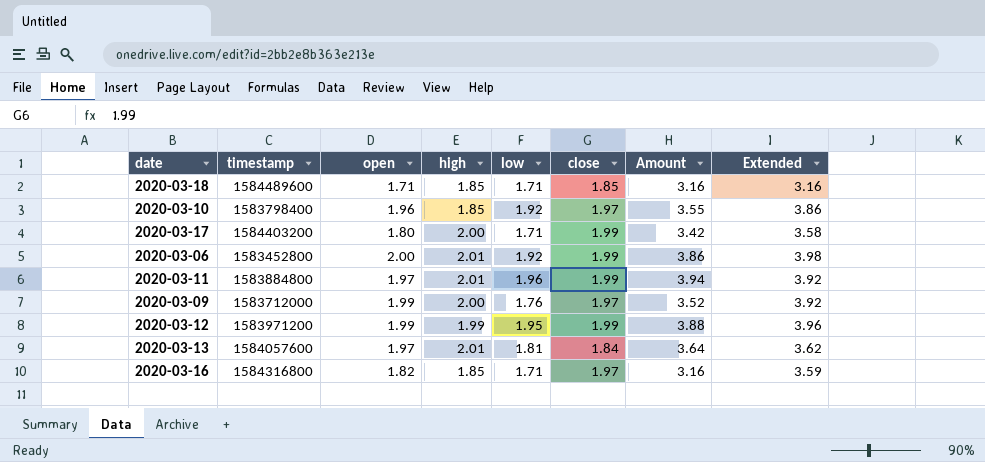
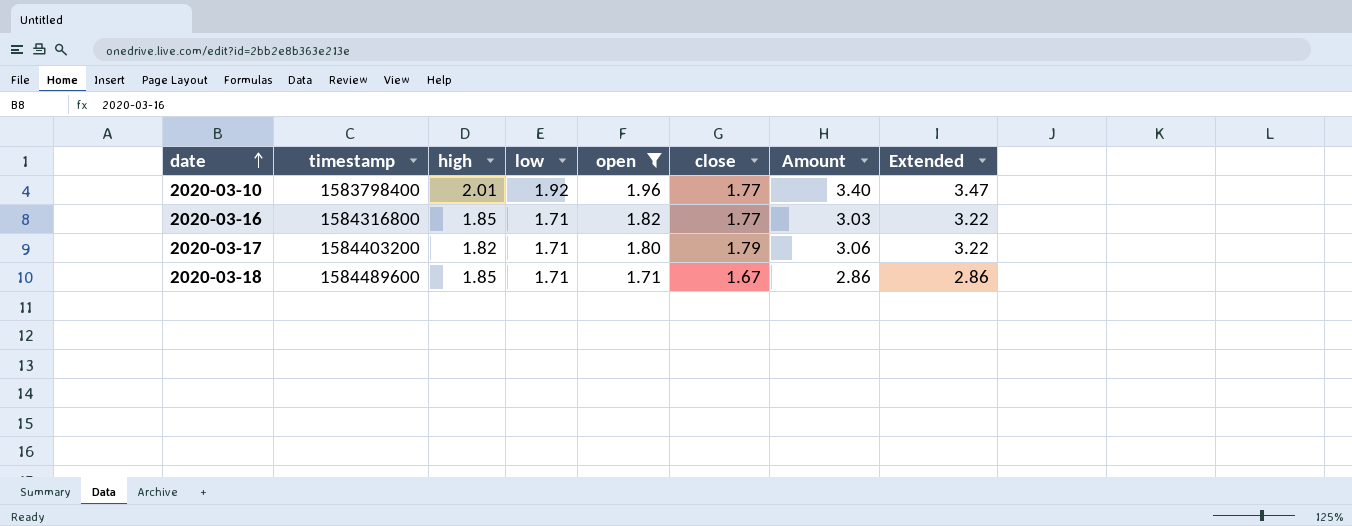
filter: none -> open <= 1.96
row order: none -> date ascending
column open | position: 3 -> 5
column Amount | formula: [high] * [low] -> [low] * [close]
2020-03-10 | high: 1.85 -> 2.01
2020-03-10 | close: 1.97 -> 1.77
2020-03-10 | Extended: 3.86 -> 3.47
2020-03-16 | close: 1.97 -> 1.77
2020-03-16 | Extended: 3.59 -> 3.22
2020-03-17 | high: 2.00 -> 1.82
2020-03-17 | close: 1.99 -> 1.79
2020-03-17 | Extended: 3.58 -> 3.22
2020-03-18 | close: 1.85 -> 1.67
2020-03-18 | Extended: 3.16 -> 2.86

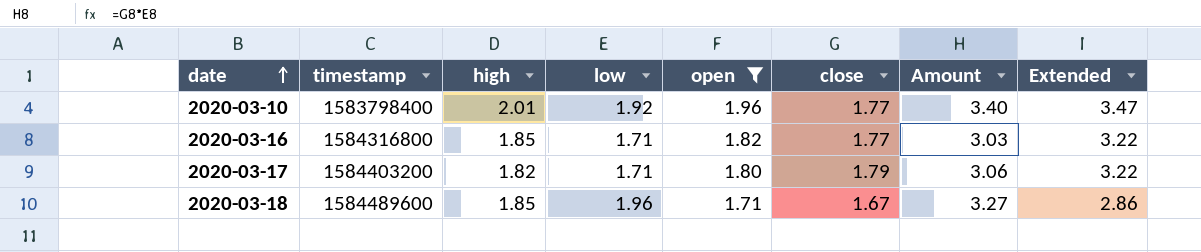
2020-03-18 | low: 1.71 -> 1.96
2020-03-18 | Amount: 2.86 -> 3.27

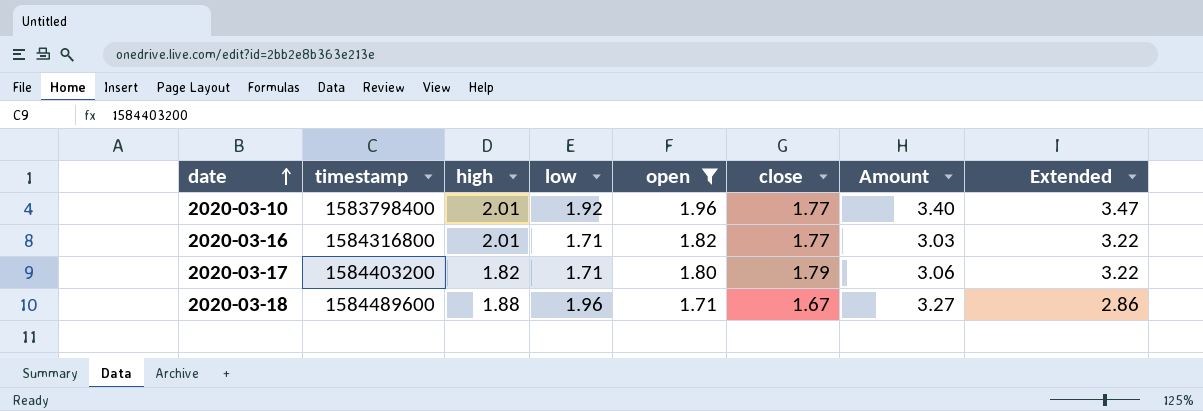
2020-03-16 | high: 1.85 -> 2.01
2020-03-18 | high: 1.85 -> 1.88

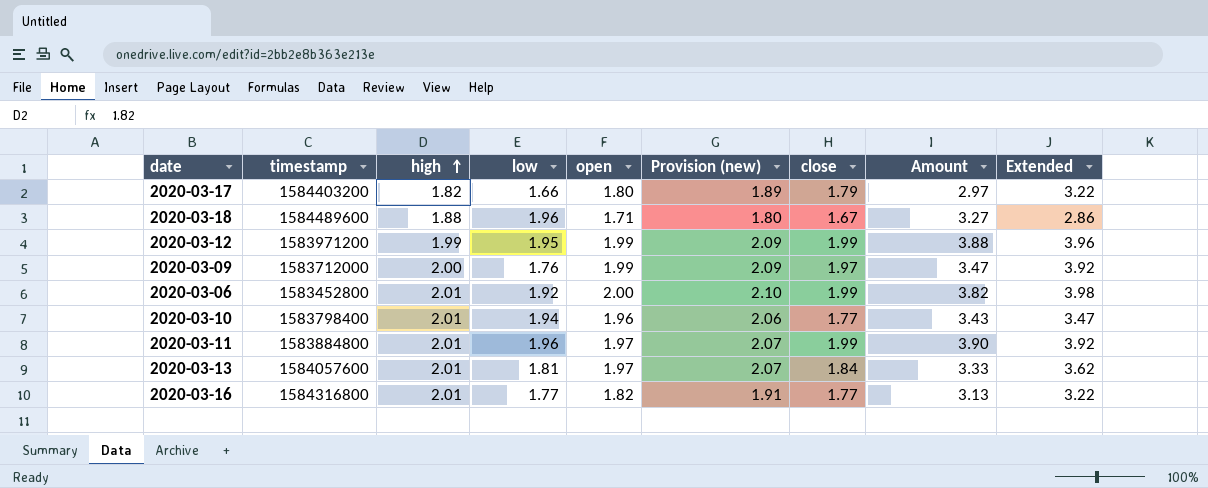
filter: open <= 1.96 -> none
row order: date ascending -> high ascending
column Provision (new) | formula: none -> [open] * 1.05
2020-03-17 | low: 1.71 -> 1.66
2020-03-17 | Amount: 3.06 -> 2.97
2020-03-10 | low: 1.92 -> 1.94
2020-03-10 | Amount: 3.40 -> 3.43
2020-03-16 | low: 1.71 -> 1.77
2020-03-16 | Amount: 3.03 -> 3.13

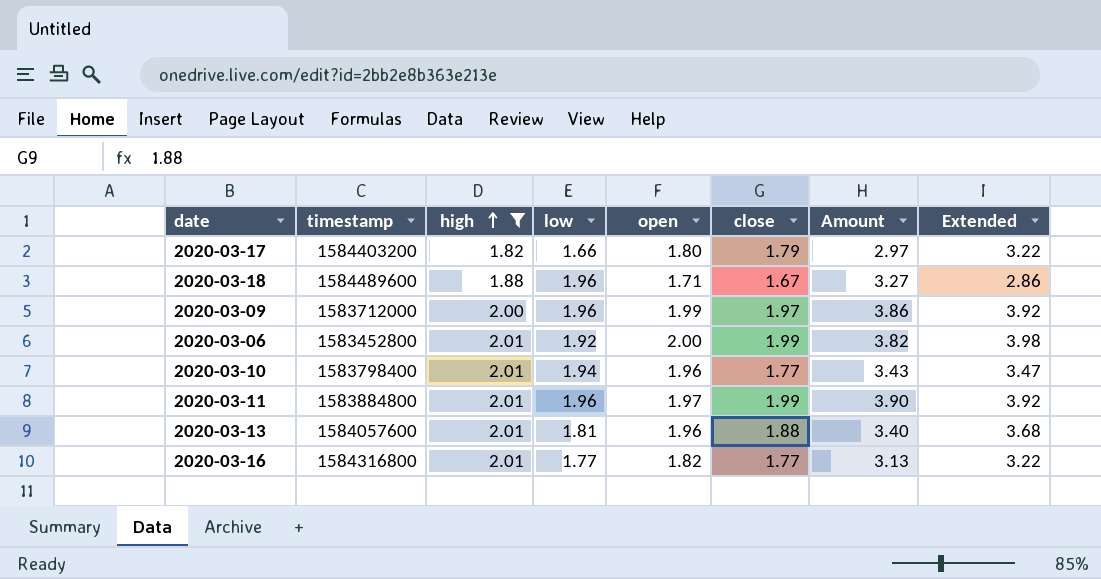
filter: none -> high != 1.99
column Provision (new) | formula: [open] * 1.05 -> none
2020-03-09 | low: 1.76 -> 1.96
2020-03-09 | Amount: 3.47 -> 3.86
2020-03-13 | open: 1.97 -> 1.96
2020-03-13 | close: 1.84 -> 1.88
2020-03-13 | Amount: 3.33 -> 3.40
2020-03-13 | Extended: 3.62 -> 3.68

